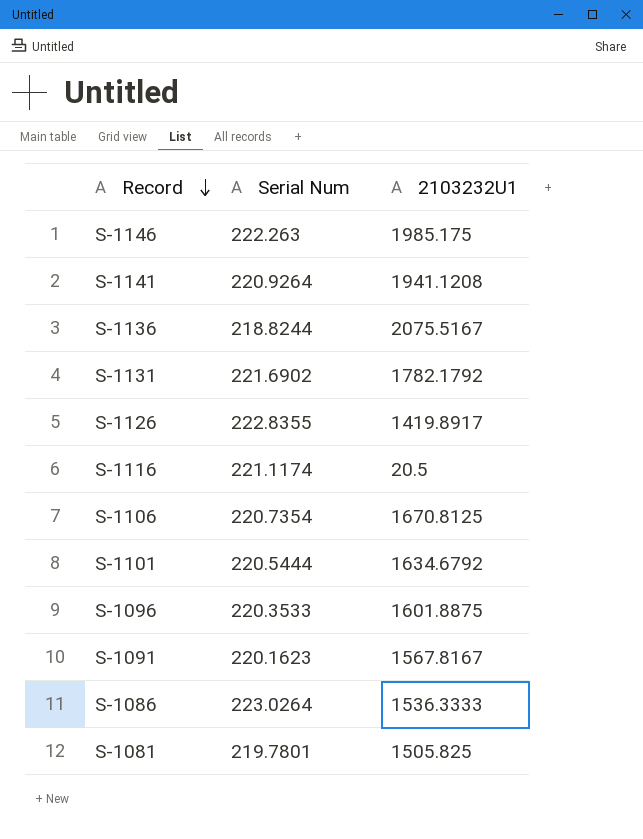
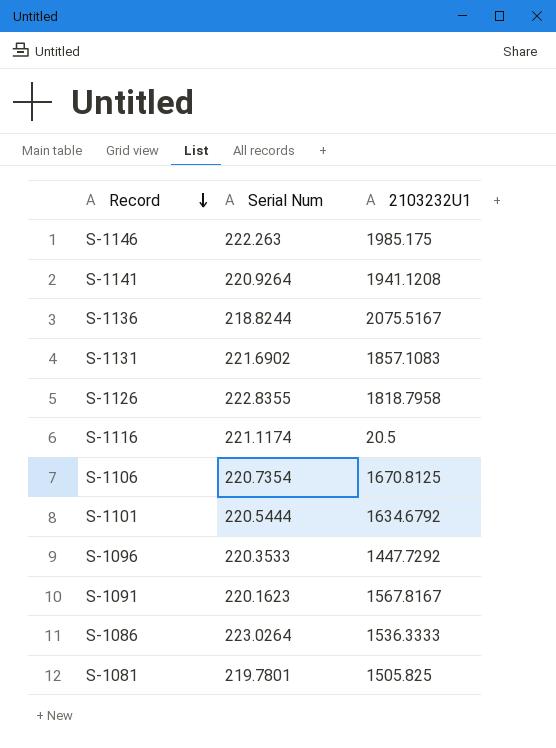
S-1131 | 2103232U1: 1782.1792 -> 1857.1083
S-1126 | 2103232U1: 1419.8917 -> 1818.7958
S-1096 | 2103232U1: 1601.8875 -> 1447.7292

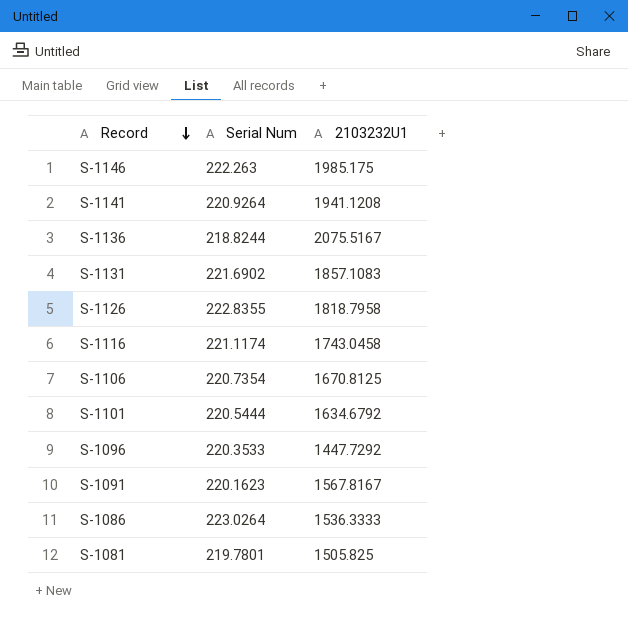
S-1116 | 2103232U1: 20.5 -> 1743.0458

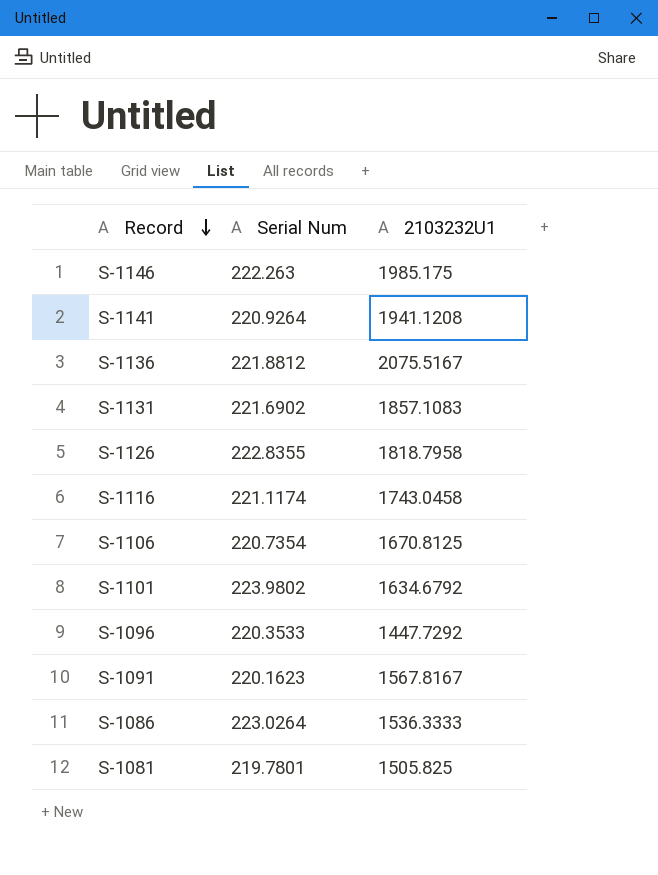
S-1136 | Serial Num: 218.8244 -> 221.8812
S-1101 | Serial Num: 220.5444 -> 223.9802

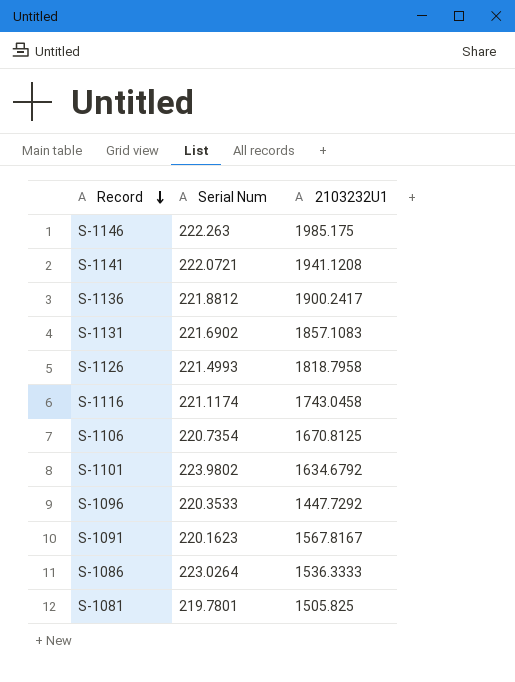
S-1141 | Serial Num: 220.9264 -> 222.0721
S-1136 | 2103232U1: 2075.5167 -> 1900.2417
S-1126 | Serial Num: 222.8355 -> 221.4993

